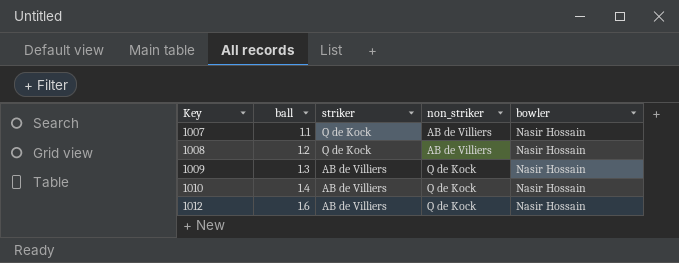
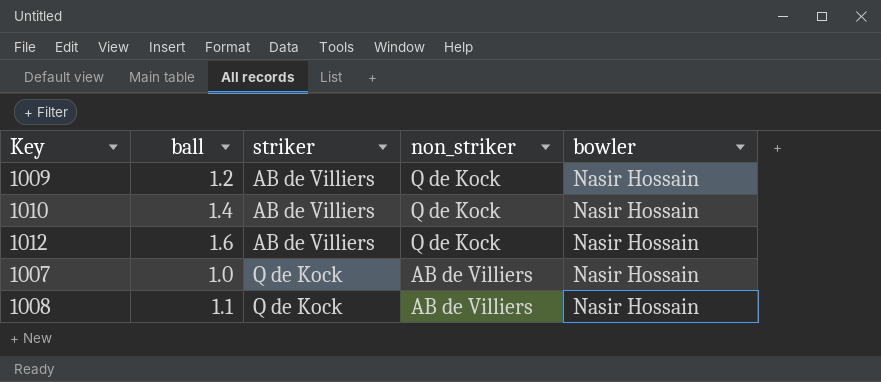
row order: Key ascending -> striker ascending
1009 | ball: 1.3 -> 1.2
1007 | ball: 1.1 -> 1.0
1008 | ball: 1.2 -> 1.1

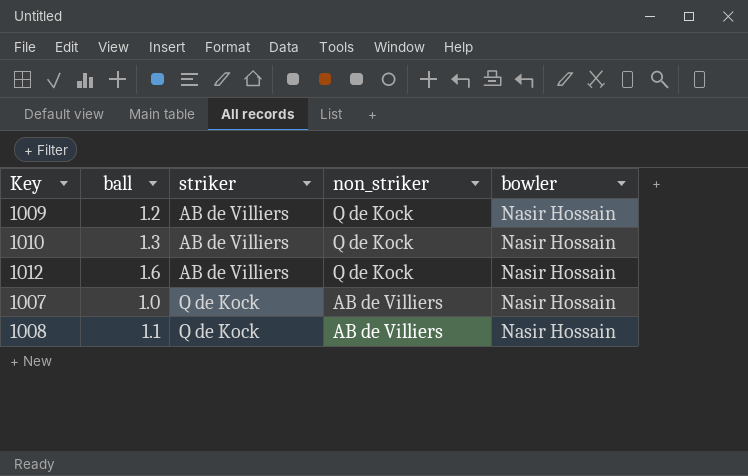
1010 | ball: 1.4 -> 1.3

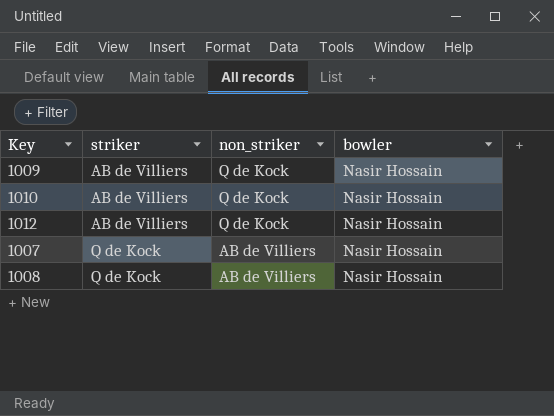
column ball | position: 2 -> none

